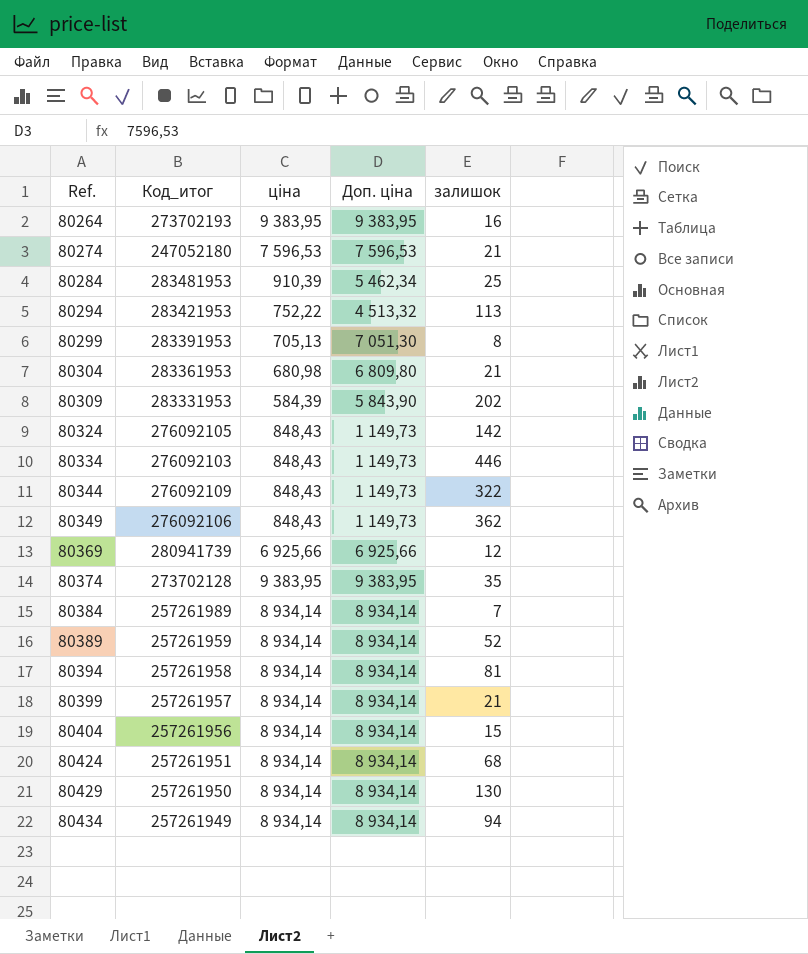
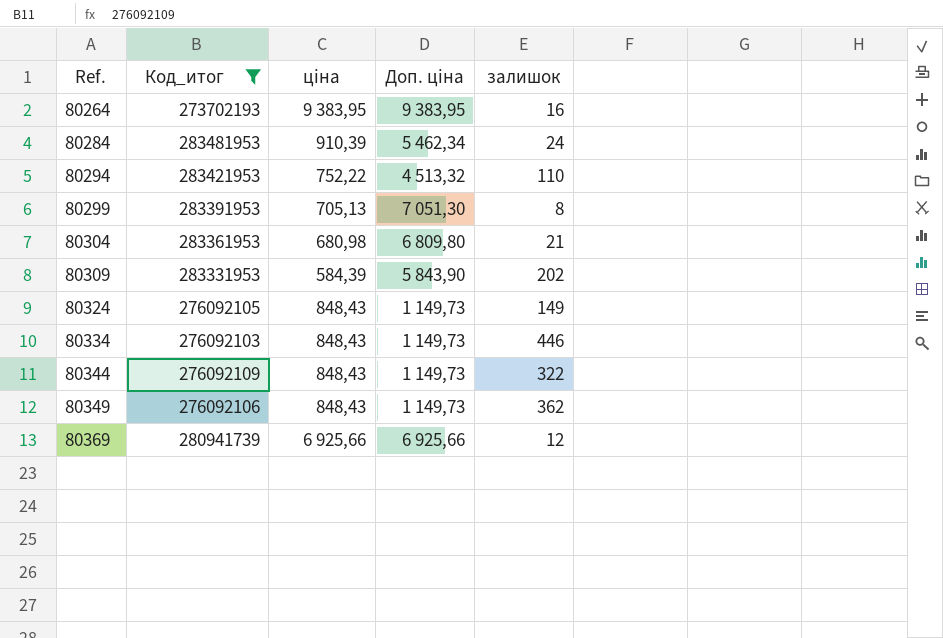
filter: none -> Код_итог >= 273702193
80284 | залишок: 25 -> 24
80294 | залишок: 113 -> 110
80324 | залишок: 142 -> 149

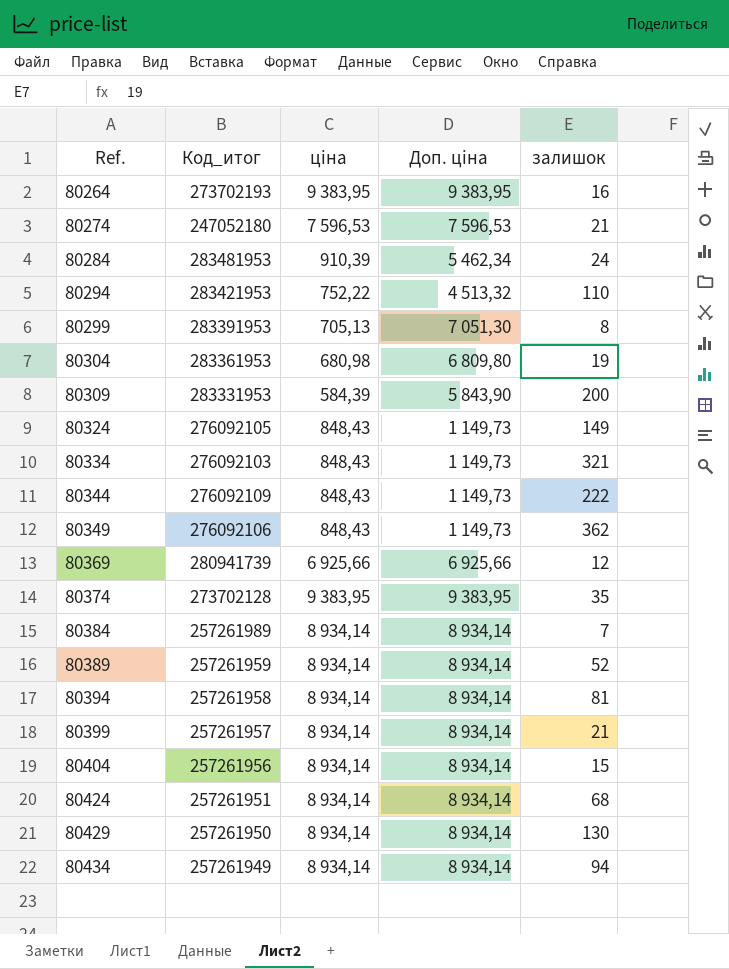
filter: Код_итог >= 273702193 -> none
80304 | залишок: 21 -> 19
80309 | залишок: 202 -> 200
80334 | залишок: 446 -> 321
80344 | залишок: 322 -> 222

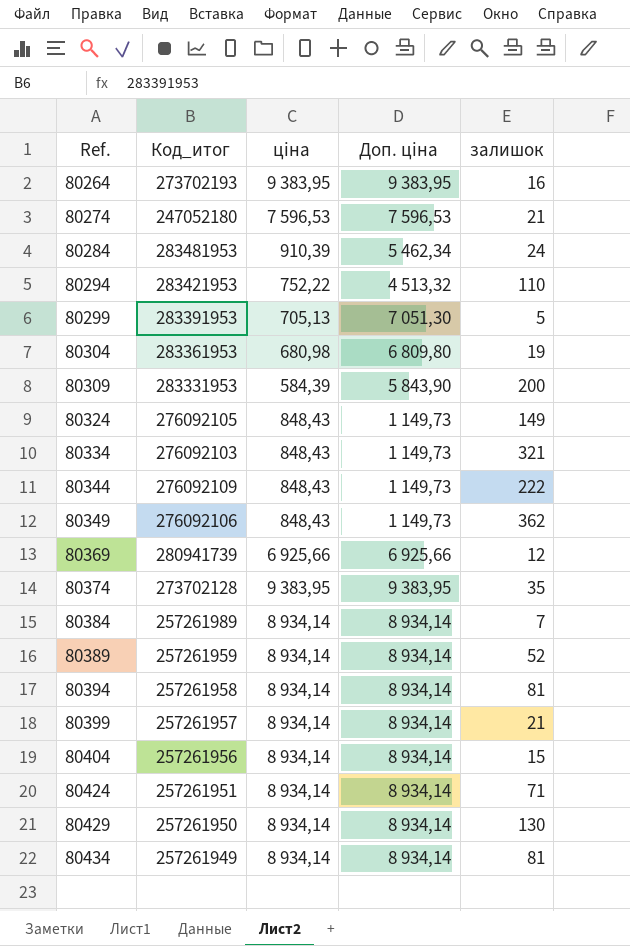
80299 | залишок: 8 -> 5
80424 | залишок: 68 -> 71
80434 | залишок: 94 -> 81

